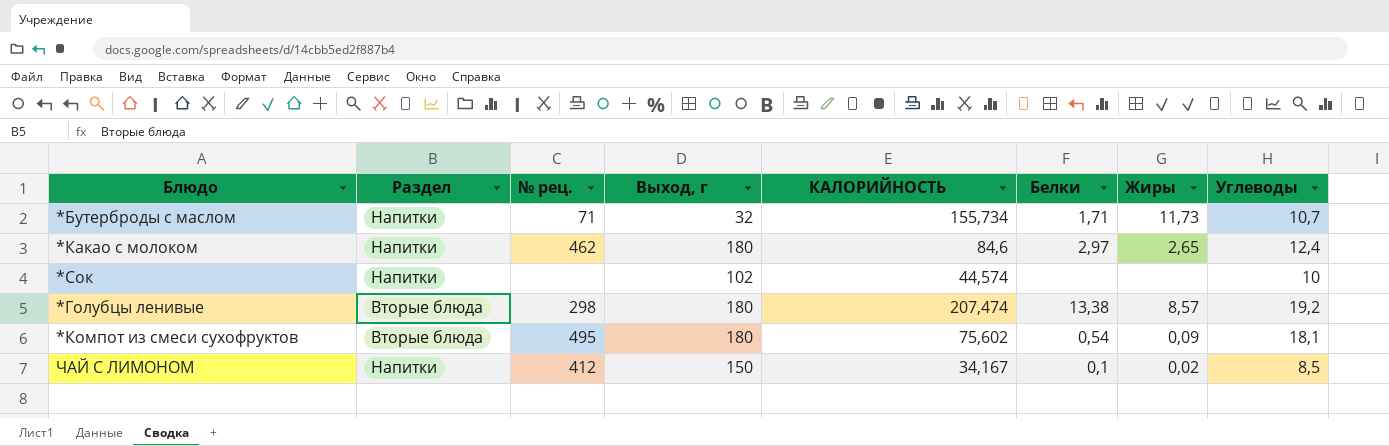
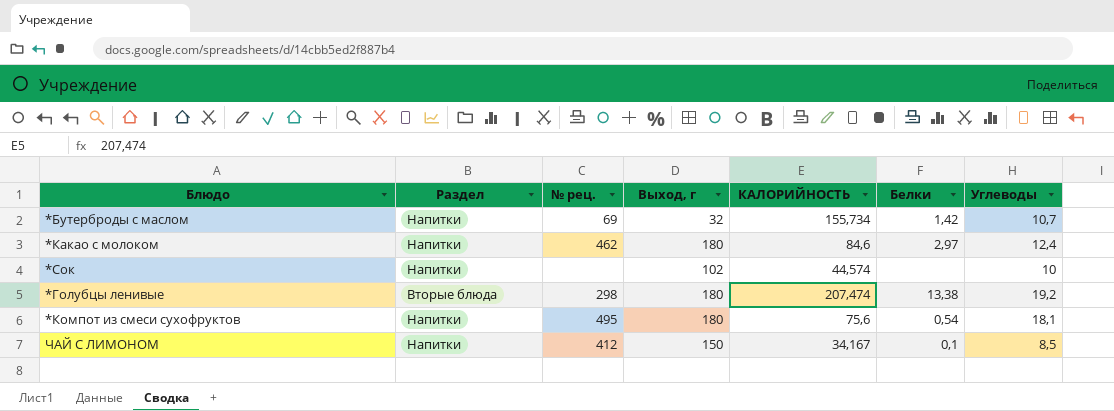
column Жиры | position: 7 -> none
*Бутерброды с маслом | № рец.: 71 -> 69
*Бутерброды с маслом | Белки: 1,71 -> 1,42
*Компот из смеси сухофруктов | Раздел: Вторые блюда -> Напитки
*Компот из смеси сухофруктов | КАЛОРИЙНОСТЬ: 75,602 -> 75,6

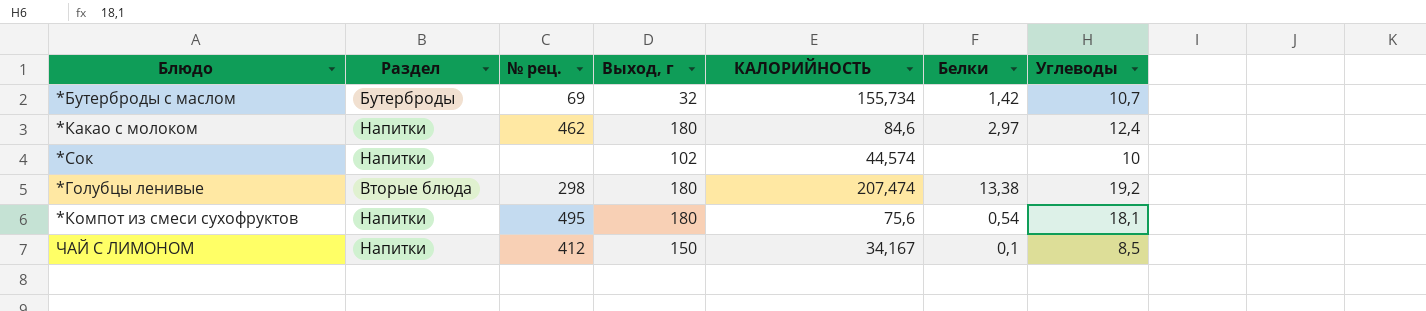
*Бутерброды с маслом | Раздел: Напитки -> Бутерброды

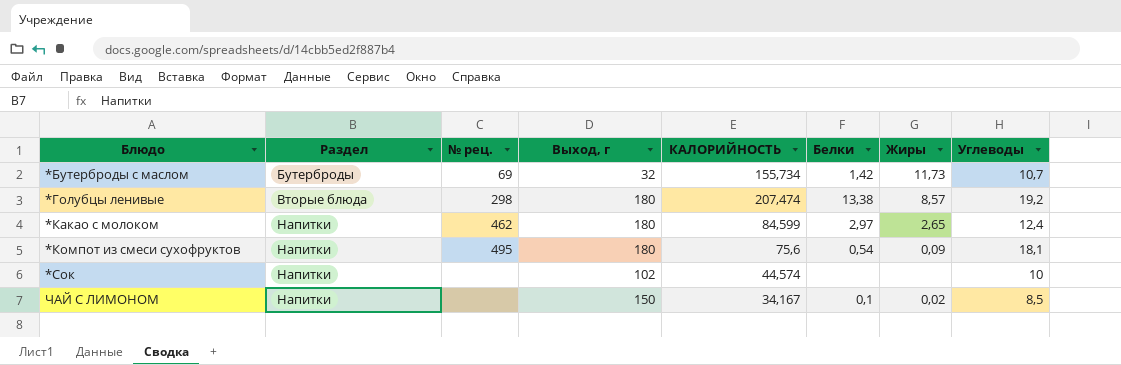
row order: none -> Блюдо ascending
column Жиры | position: none -> 7
*Какао с молоком | КАЛОРИЙНОСТЬ: 84,6 -> 84,599
ЧАЙ С ЛИМОНОМ | № рец.: 412 -> none

